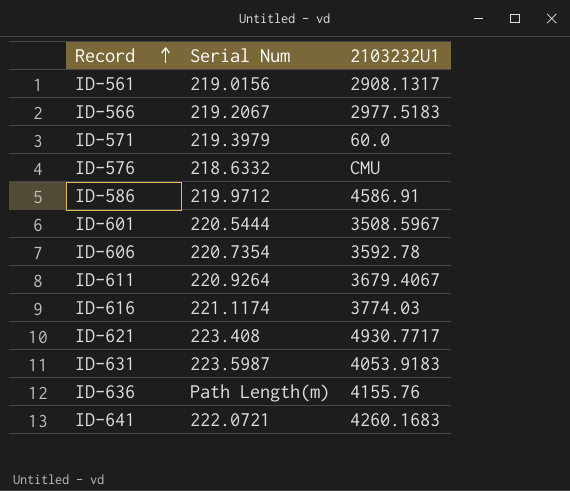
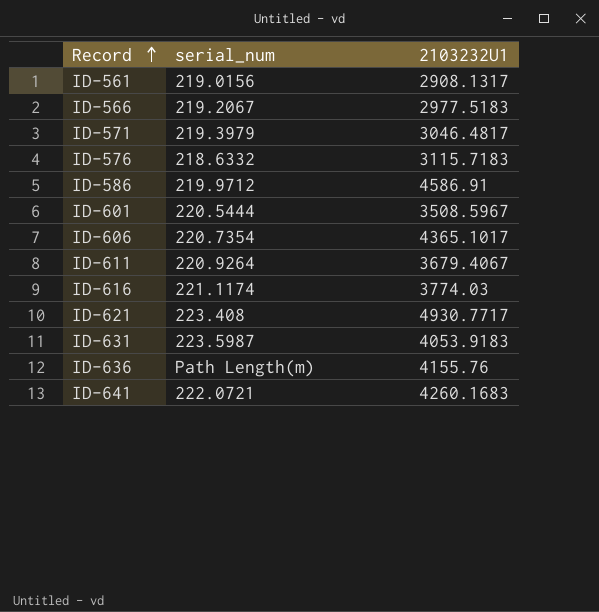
column name: Serial Num -> serial_num
ID-571 | 2103232U1: 60.0 -> 3046.4817
ID-576 | 2103232U1: CMU -> 3115.7183
ID-606 | 2103232U1: 3592.78 -> 4365.1017

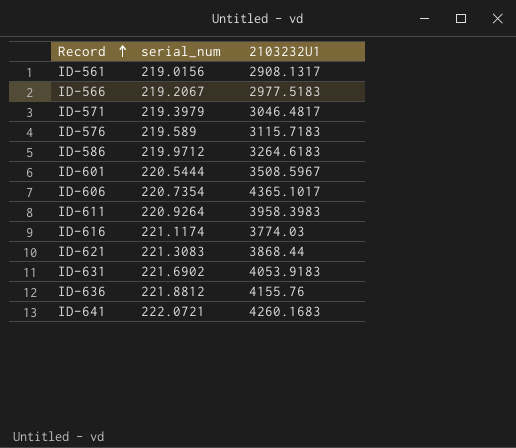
ID-576 | serial_num: 218.6332 -> 219.589
ID-586 | 2103232U1: 4586.91 -> 3264.6183
ID-611 | 2103232U1: 3679.4067 -> 3958.3983
ID-621 | serial_num: 223.408 -> 221.3083
ID-621 | 2103232U1: 4930.7717 -> 3868.44
ID-631 | serial_num: 223.5987 -> 221.6902
ID-636 | serial_num: Path Length(m) -> 221.8812

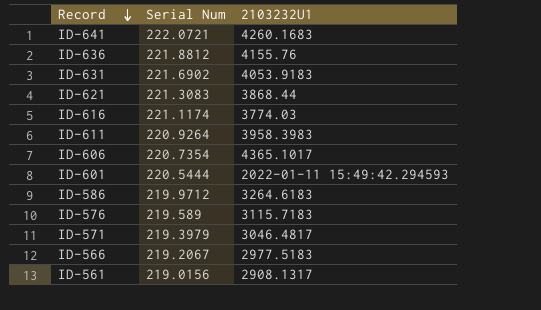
row order: Record ascending -> Record descending
column name: serial_num -> Serial Num
ID-601 | 2103232U1: 3508.5967 -> 2022-01-11 15:49:42.294593

